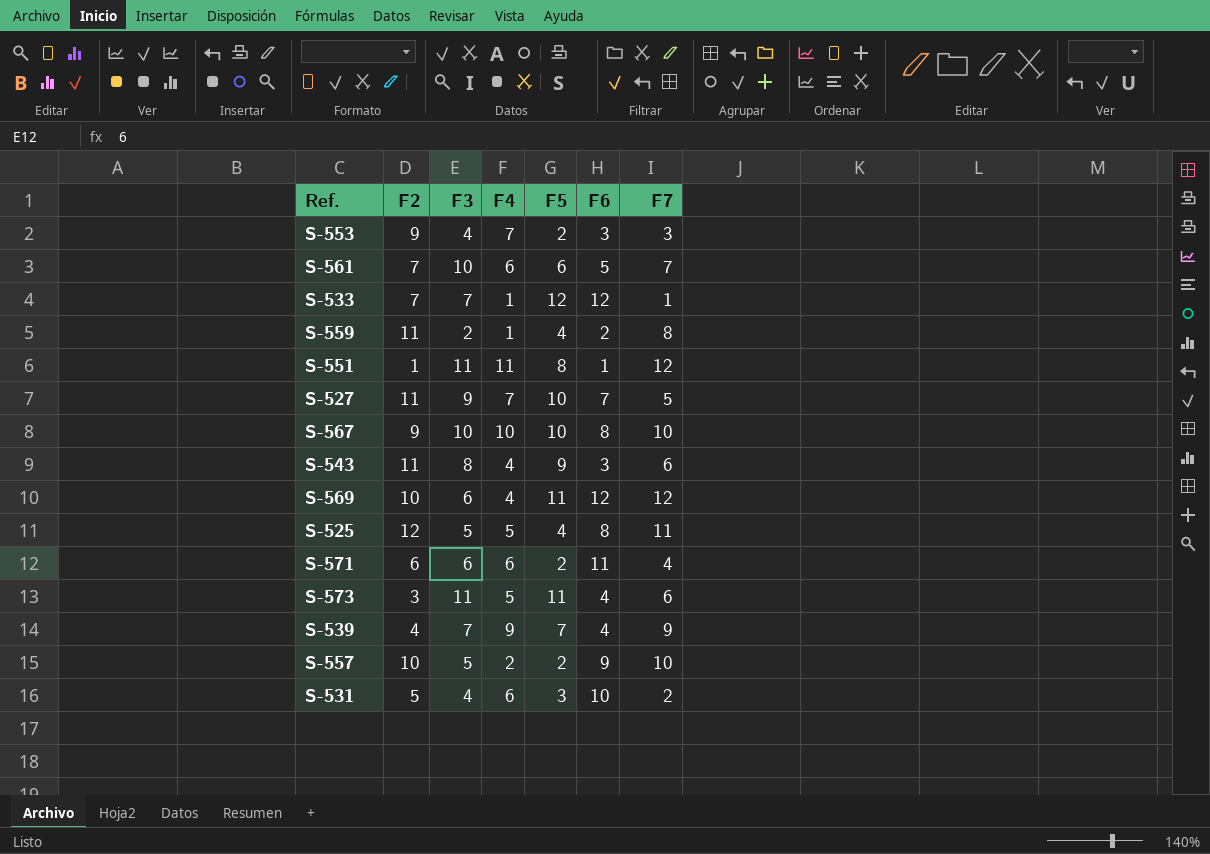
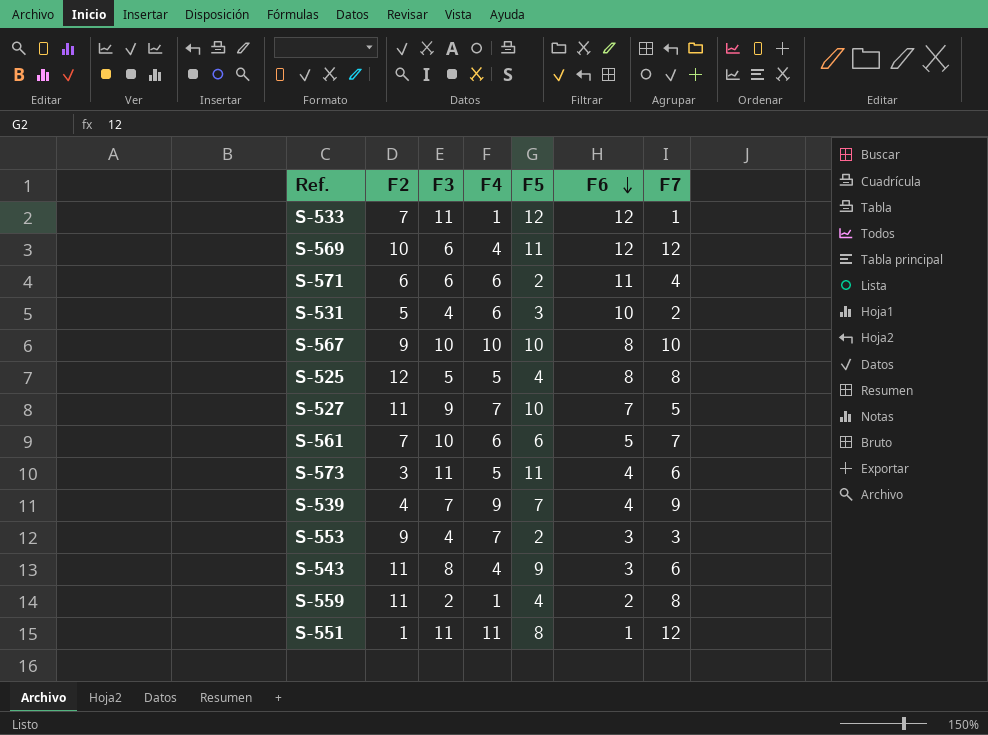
row order: none -> F6 descending
row S-557: 10 | 5 | 2 | 2 | 9 | 10 -> none
S-533 | F3: 7 -> 11
S-525 | F7: 11 -> 8

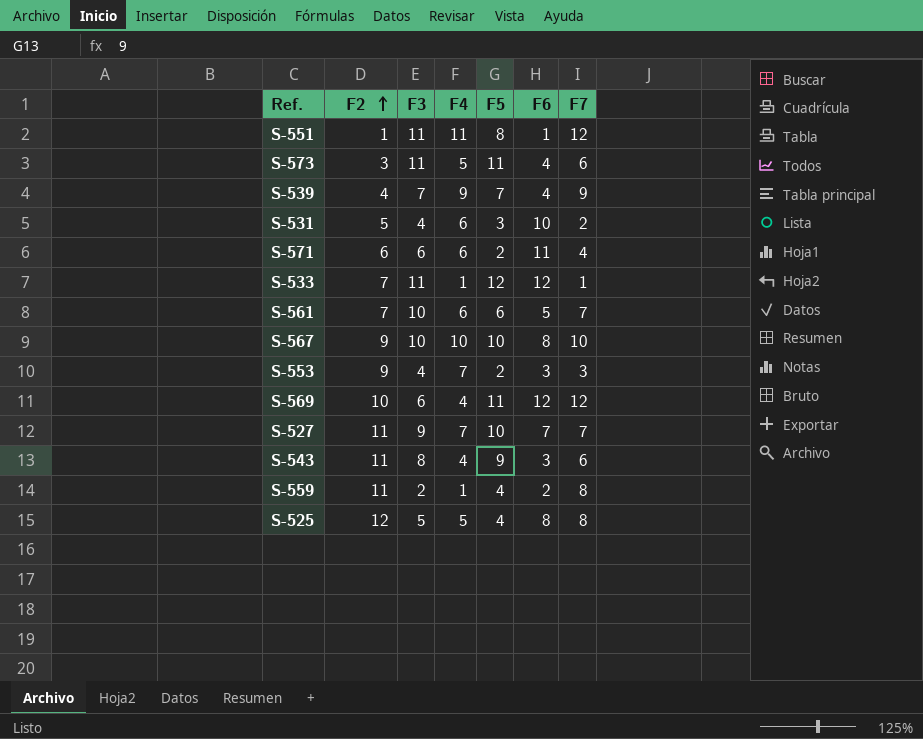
row order: F6 descending -> F2 ascending
S-527 | F7: 5 -> 7

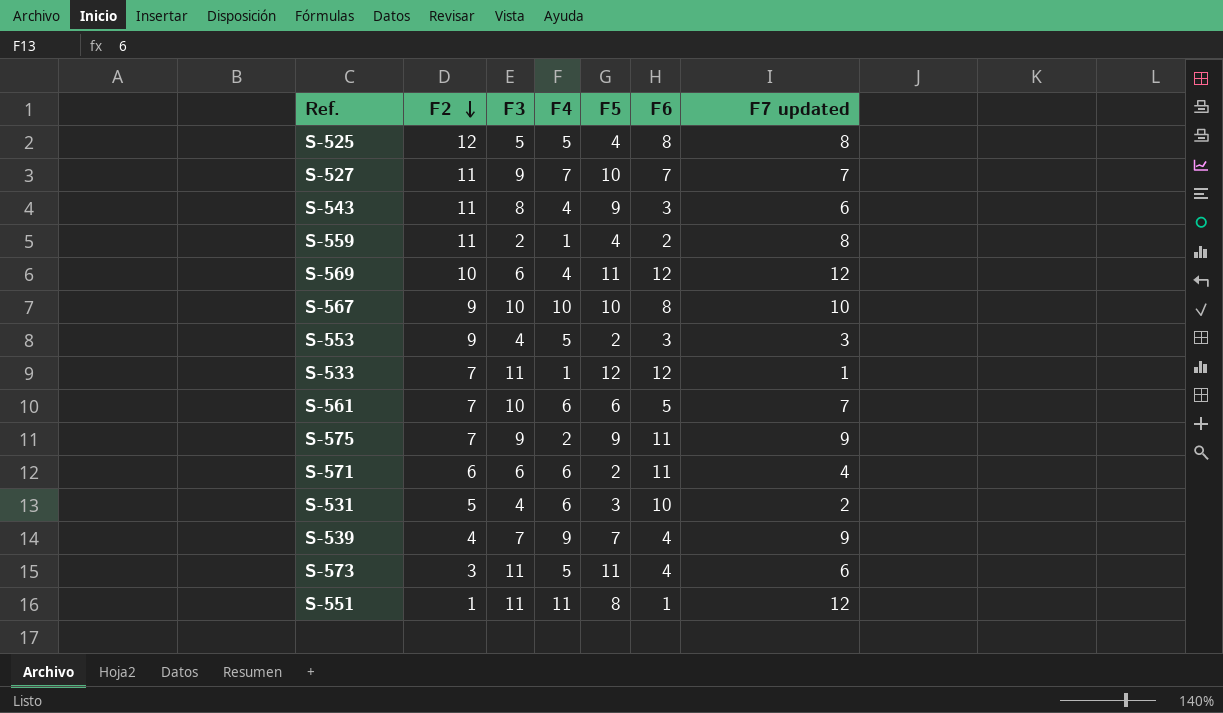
row order: F2 ascending -> F2 descending
column name: F7 -> F7 updated
S-553 | F4: 7 -> 5
row S-575: none -> 7 | 9 | 2 | 9 | 11 | 9

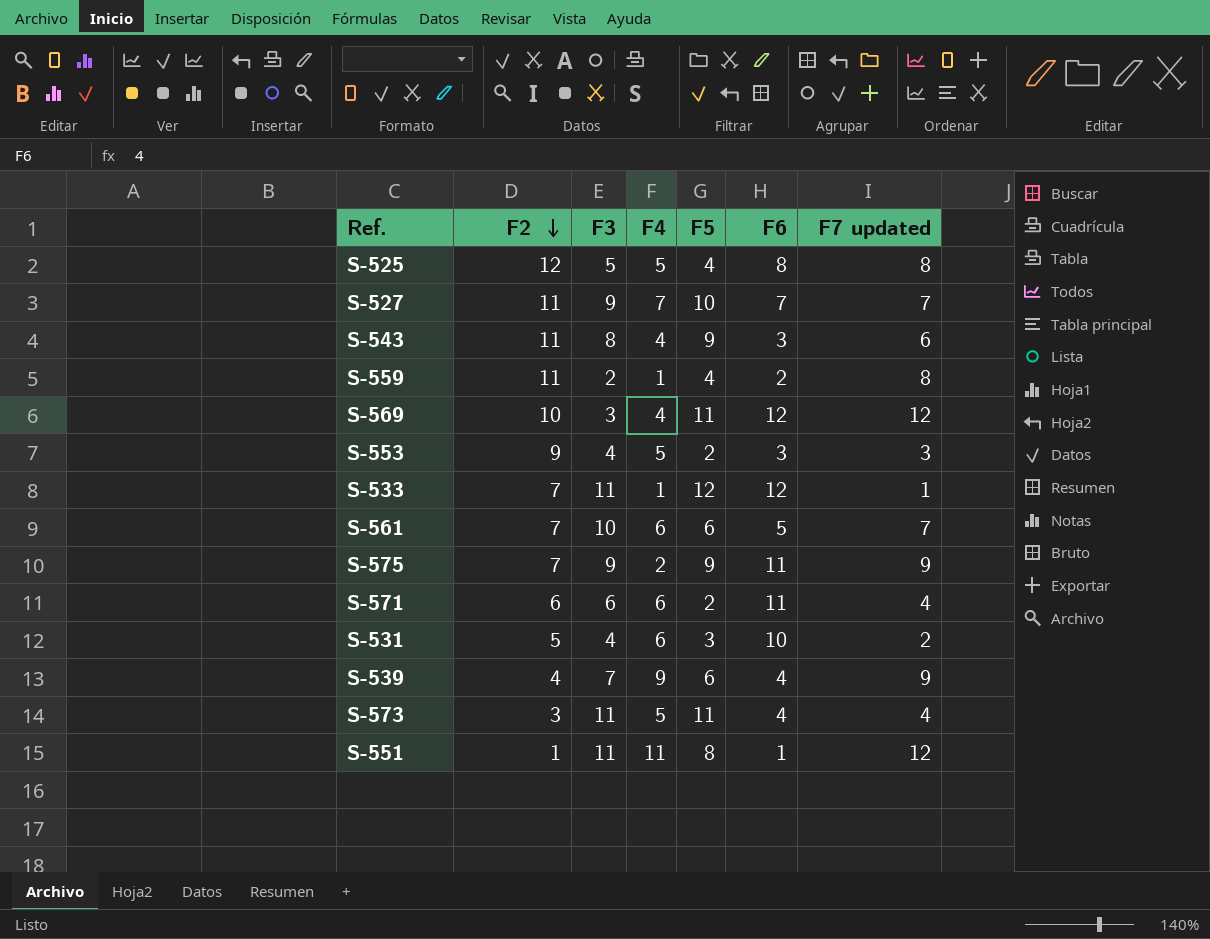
row S-567: 9 | 10 | 10 | 10 | 8 | 10 -> none
S-569 | F3: 6 -> 3
S-539 | F5: 7 -> 6
S-573 | F7 updated: 6 -> 4

